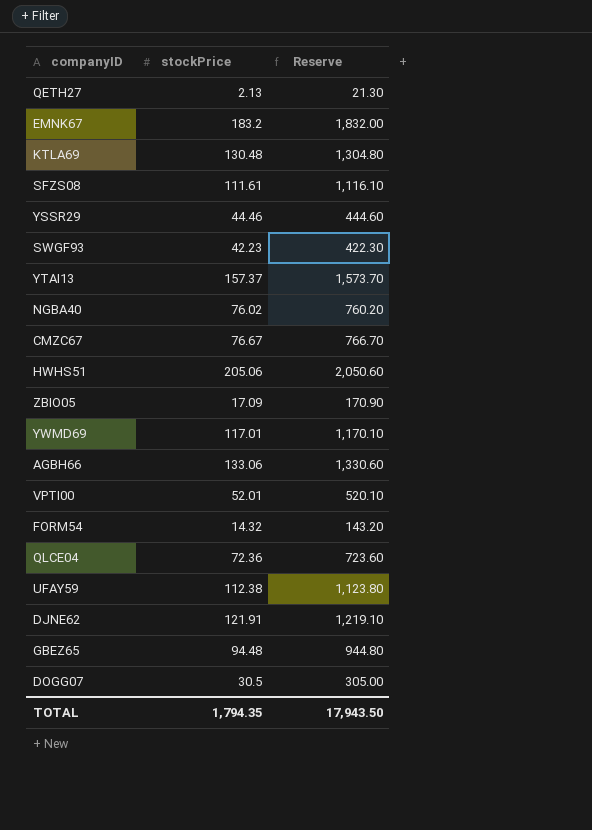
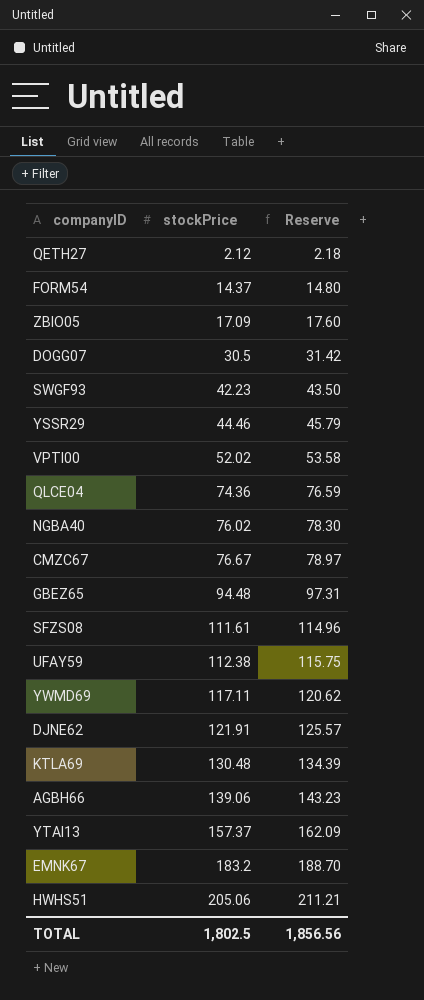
row order: none -> stockPrice ascending
column Reserve | formula: [stockPrice] * 10 -> [stockPrice] * 1.03
QETH27 | stockPrice: 2.13 -> 2.12
FORM54 | stockPrice: 14.32 -> 14.37
VPTI00 | stockPrice: 52.01 -> 52.02
QLCE04 | stockPrice: 72.36 -> 74.36
YWMD69 | stockPrice: 117.01 -> 117.11
AGBH66 | stockPrice: 133.06 -> 139.06
TOTAL | stockPrice: 1,794.35 -> 1,802.5
TOTAL | Reserve: 17,943.50 -> 1,856.56

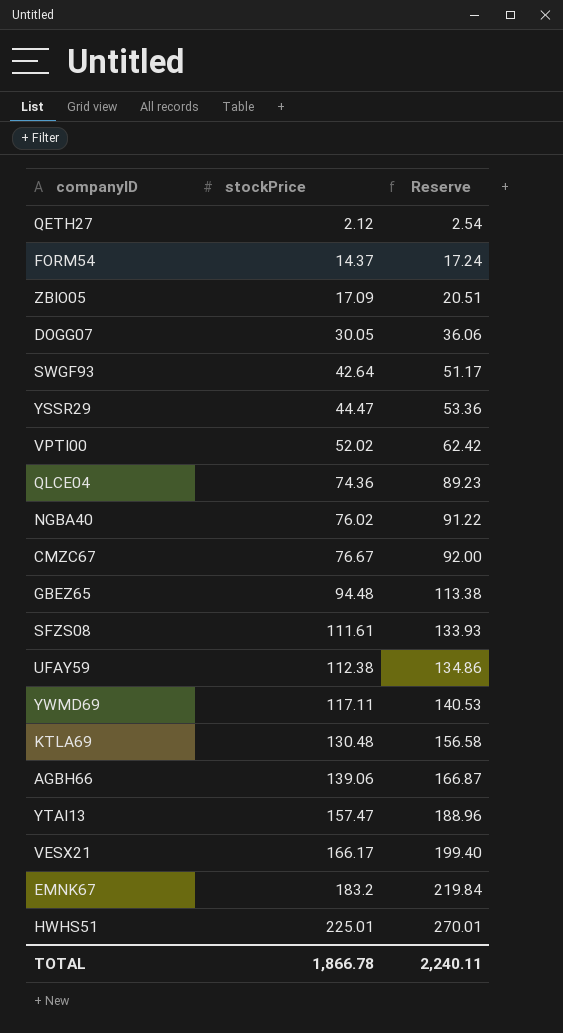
column Reserve | formula: [stockPrice] * 1.03 -> [stockPrice] * 1.2
row DJNE62: 121.91 | 125.57 -> none
DOGG07 | stockPrice: 30.5 -> 30.05
SWGF93 | stockPrice: 42.23 -> 42.64
YSSR29 | stockPrice: 44.46 -> 44.47
YTAI13 | stockPrice: 157.37 -> 157.47
row VESX21: none -> 166.17 | 199.40
HWHS51 | stockPrice: 205.06 -> 225.01
TOTAL | stockPrice: 1,802.5 -> 1,866.78
TOTAL | Reserve: 1,856.56 -> 2,240.11

